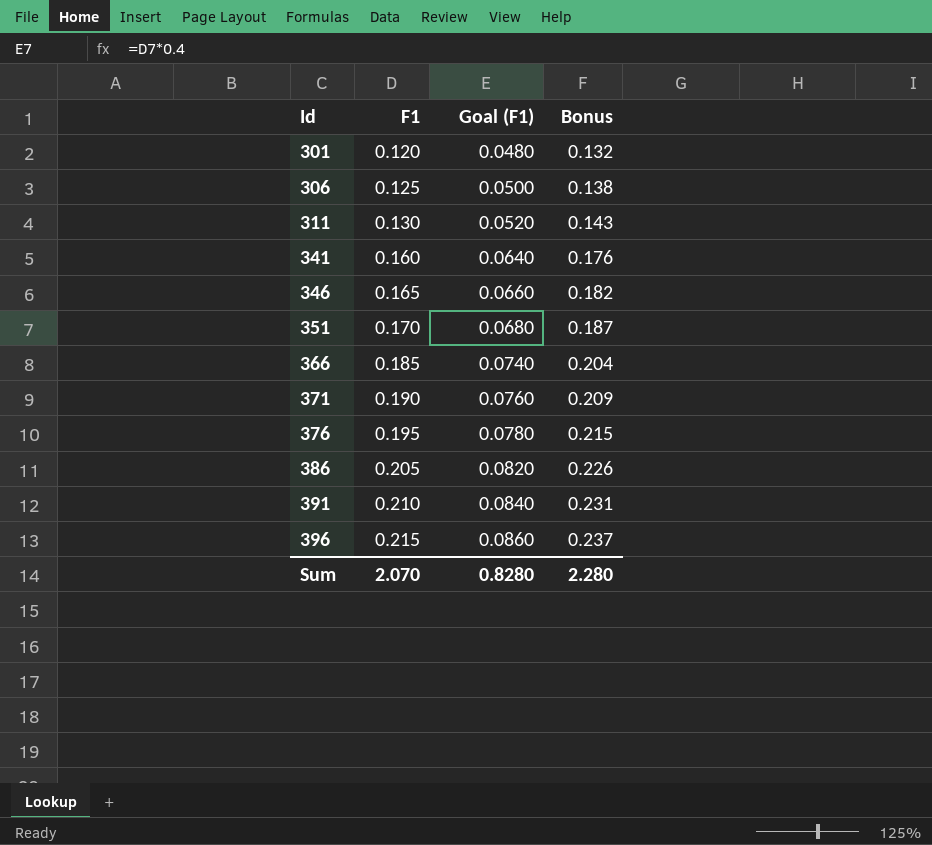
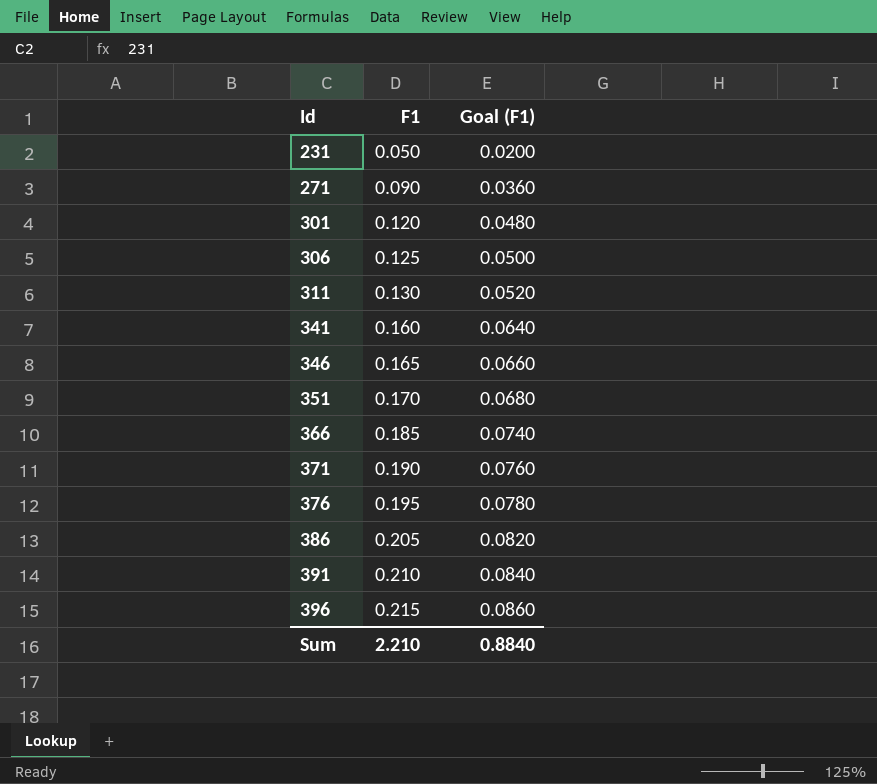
column Bonus | formula: [F1] * 1.1 -> none
row 231: none -> 0.050 | 0.0200
row 271: none -> 0.090 | 0.0360
Sum | F1: 2.070 -> 2.210
Sum | Goal (F1): 0.8280 -> 0.8840

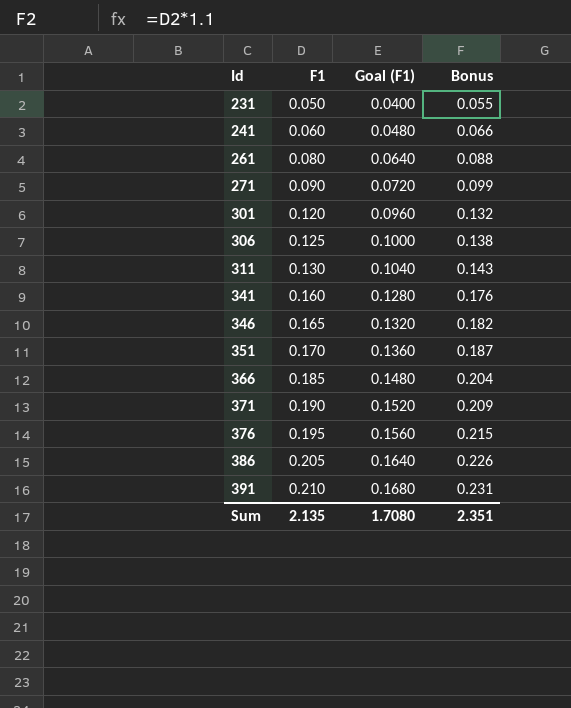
column Goal (F1) | formula: [F1] * 0.4 -> [F1] * 0.8
column Bonus | formula: none -> [F1] * 1.1
row 396: 0.215 | 0.0860 -> none
row 241: none -> 0.060 | 0.0480 | 0.066
row 261: none -> 0.080 | 0.0640 | 0.088
Sum | F1: 2.210 -> 2.135
Sum | Goal (F1): 0.8840 -> 1.7080

